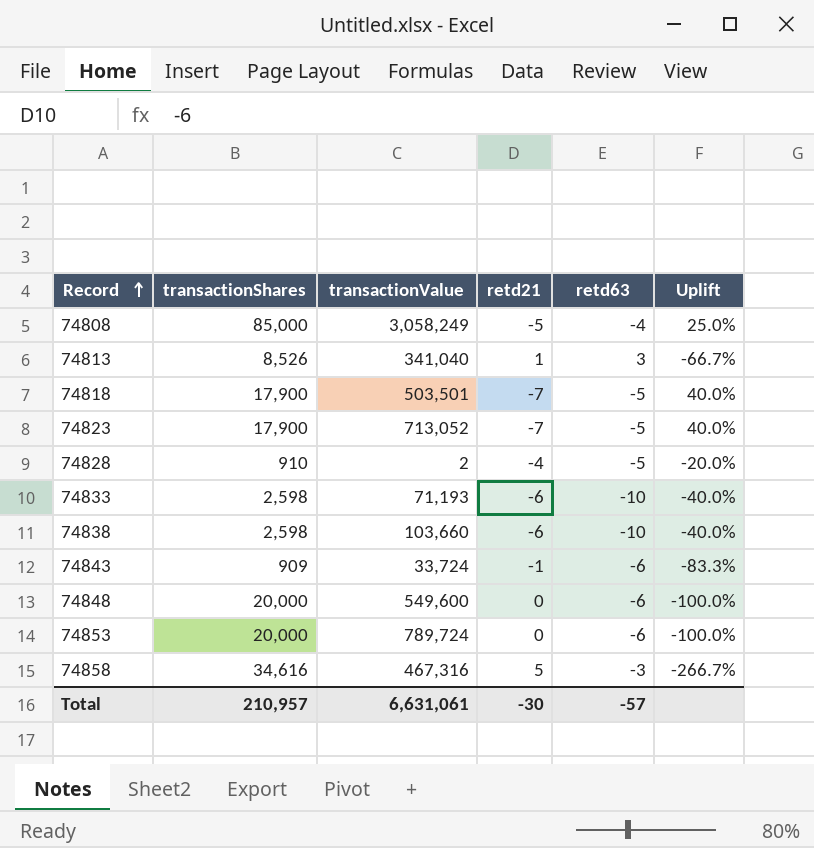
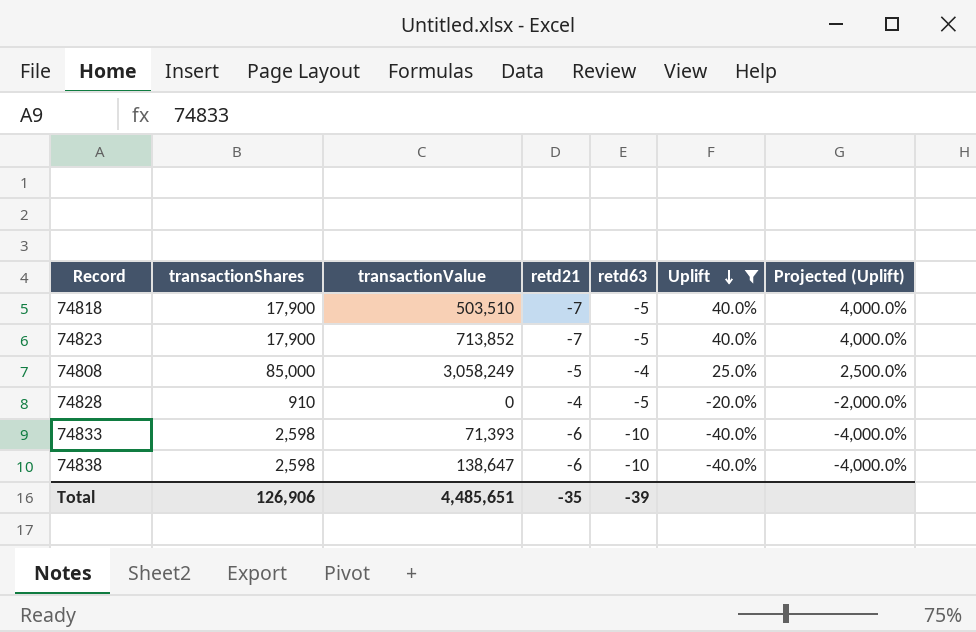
filter: none -> Uplift >= -40.0%
row order: Record ascending -> Uplift descending
column Projected (Uplift) | formula: none -> [Uplift] * 100
74818 | transactionValue: 503,501 -> 503,510
74823 | transactionValue: 713,052 -> 713,852
74828 | transactionValue: 2 -> 0
74833 | transactionValue: 71,193 -> 71,393
74838 | transactionValue: 103,660 -> 138,647
Total | transactionShares: 210,957 -> 126,906
Total | transactionValue: 6,631,061 -> 4,485,651
Total | retd21: -30 -> -35
Total | retd63: -57 -> -39

